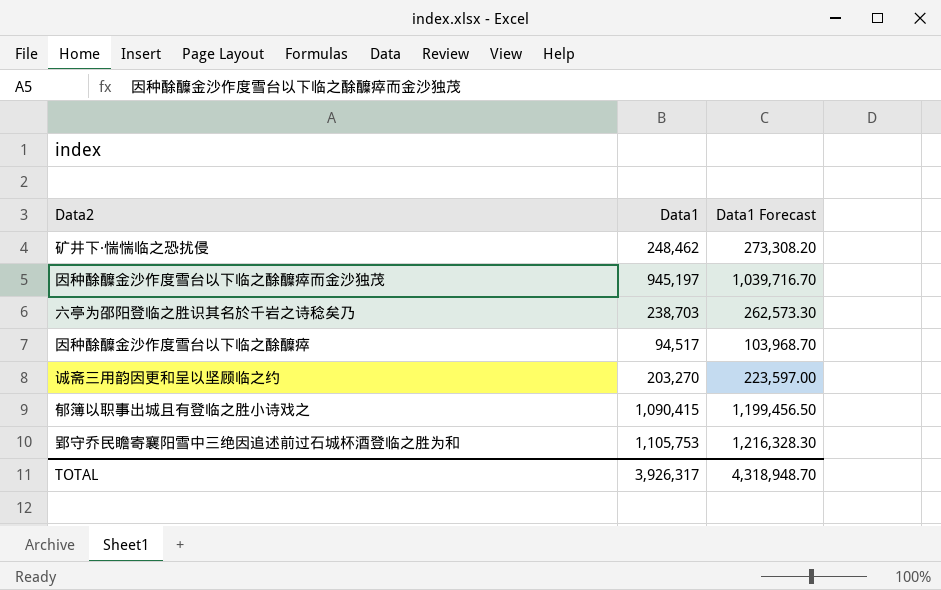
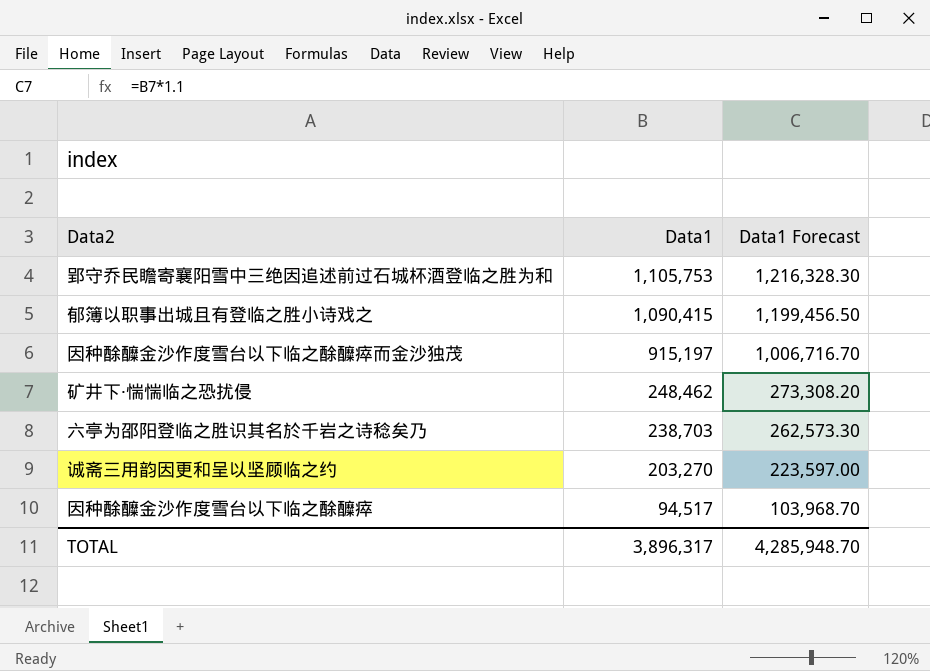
row order: none -> Data1 descending
因种酴醾金沙作度雪台以下临之酴醾瘁而金沙独茂 | Data1: 945,197 -> 915,197
因种酴醾金沙作度雪台以下临之酴醾瘁而金沙独茂 | Data1 Forecast: 1,039,716.70 -> 1,006,716.70
TOTAL | Data1: 3,926,317 -> 3,896,317
TOTAL | Data1 Forecast: 4,318,948.70 -> 4,285,948.70

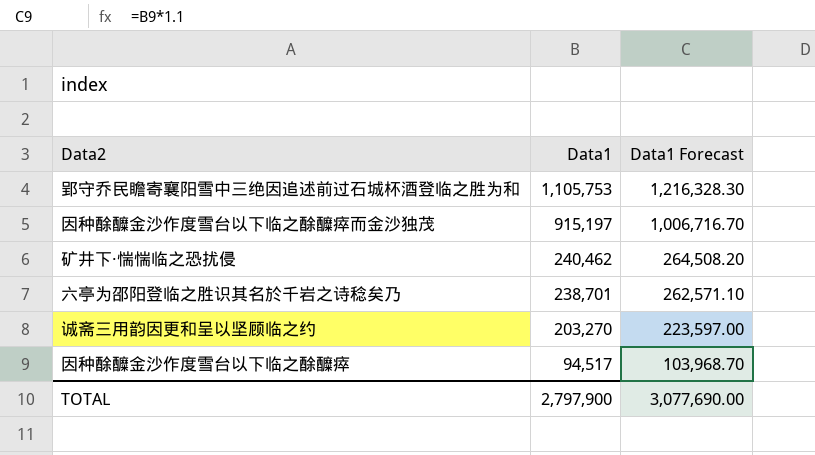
row 郁簿以职事出城且有登临之胜小诗戏之: 1,090,415 | 1,199,456.50 -> none
矿井下·惴惴临之恐扰侵 | Data1: 248,462 -> 240,462
矿井下·惴惴临之恐扰侵 | Data1 Forecast: 273,308.20 -> 264,508.20
六亭为邵阳登临之胜识其名於千岩之诗稔矣乃 | Data1: 238,703 -> 238,701
六亭为邵阳登临之胜识其名於千岩之诗稔矣乃 | Data1 Forecast: 262,573.30 -> 262,571.10
TOTAL | Data1: 3,896,317 -> 2,797,900
TOTAL | Data1 Forecast: 4,285,948.70 -> 3,077,690.00

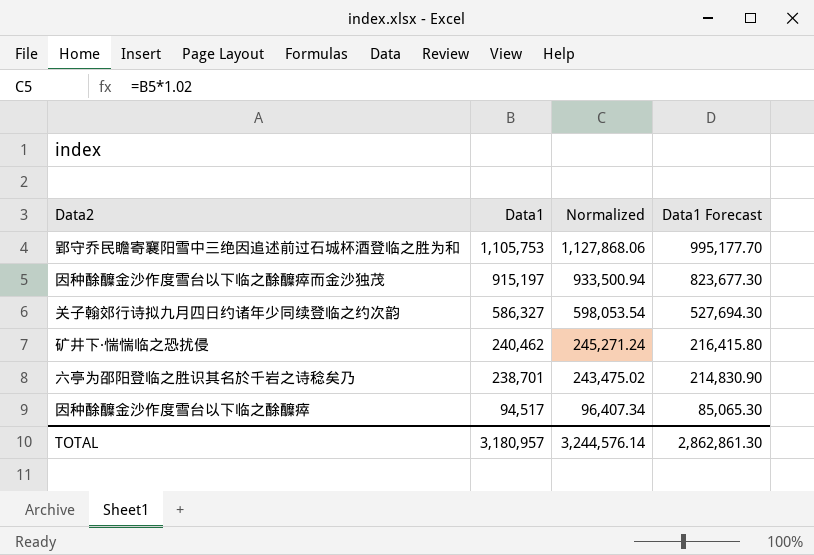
column Normalized | formula: none -> [Data1] * 1.02
column Data1 Forecast | formula: [Data1] * 1.1 -> [Data1] * 0.9
row 诚斋三用韵因更和呈以坚顾临之约: 203,270 | 223,597.00 -> none
row 关子翰郊行诗拟九月四日约诸年少同续登临之约次韵: none -> 586,327 | 598,053.54 | 527,694.30
TOTAL | Data1: 2,797,900 -> 3,180,957
TOTAL | Data1 Forecast: 3,077,690.00 -> 2,862,861.30

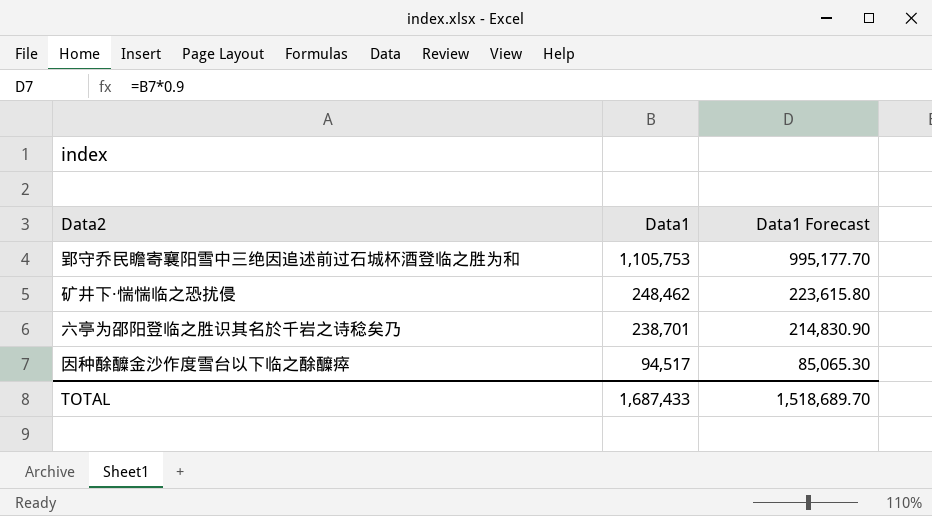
column Normalized | formula: [Data1] * 1.02 -> none
row 因种酴醾金沙作度雪台以下临之酴醾瘁而金沙独茂: 915,197 | 933,500.94 | 823,677.30 -> none
row 关子翰郊行诗拟九月四日约诸年少同续登临之约次韵: 586,327 | 598,053.54 | 527,694.30 -> none
矿井下·惴惴临之恐扰侵 | Data1: 240,462 -> 248,462
矿井下·惴惴临之恐扰侵 | Data1 Forecast: 216,415.80 -> 223,615.80
TOTAL | Data1: 3,180,957 -> 1,687,433
TOTAL | Data1 Forecast: 2,862,861.30 -> 1,518,689.70

